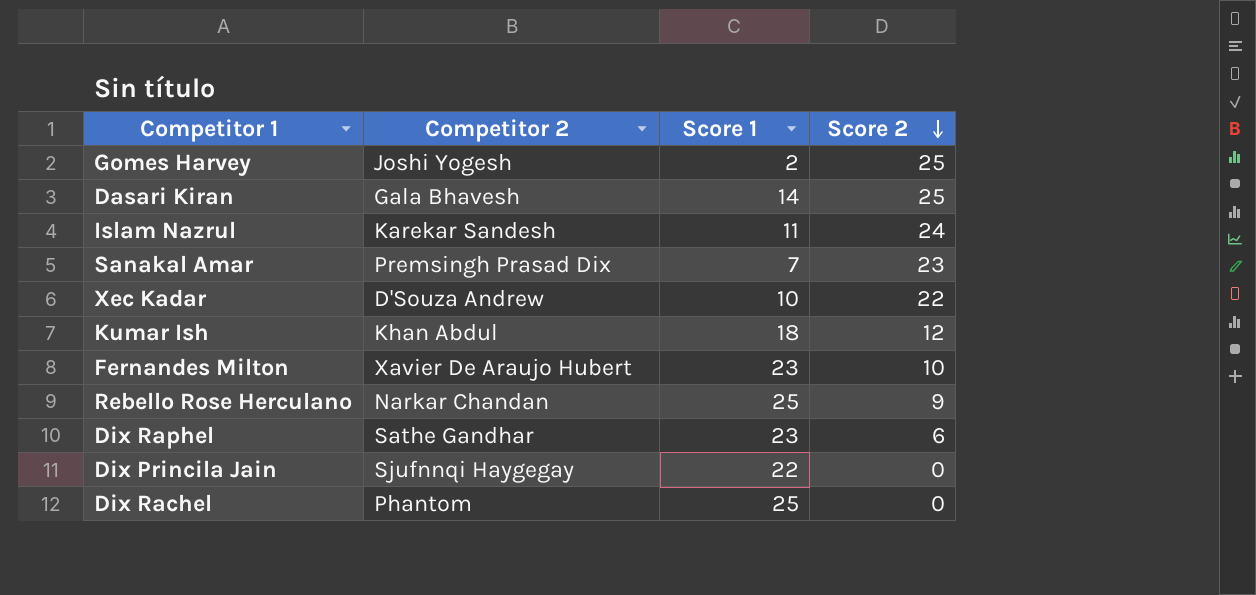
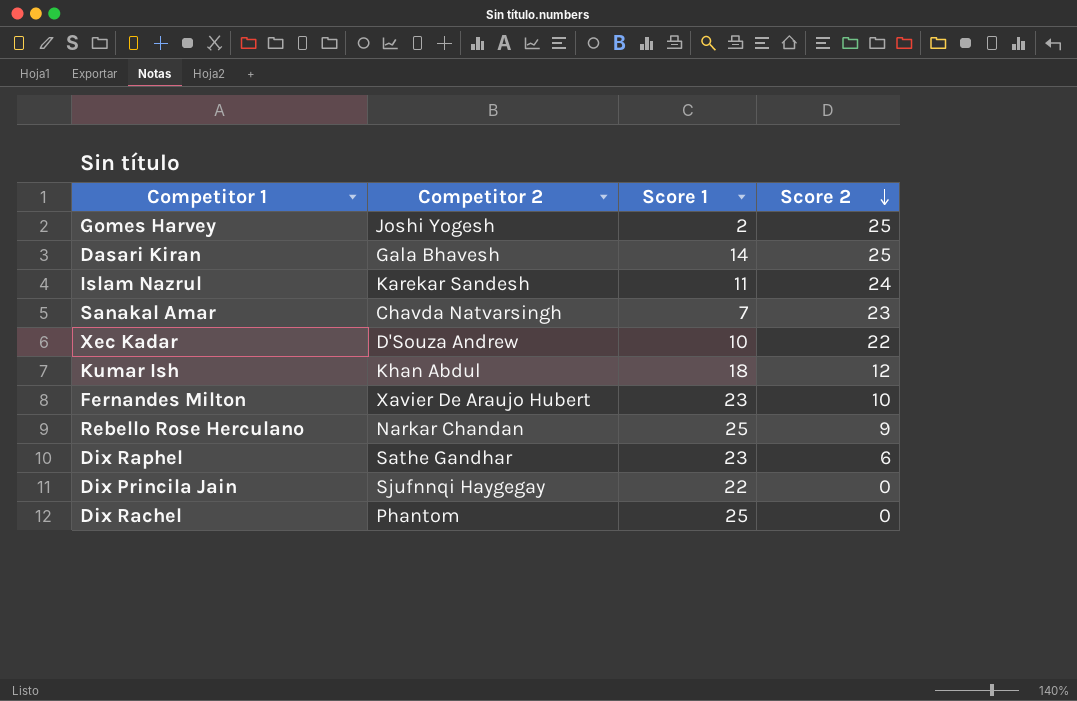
Sanakal Amar | Competitor 2: Premsingh Prasad Dix -> Chavda Natvarsingh

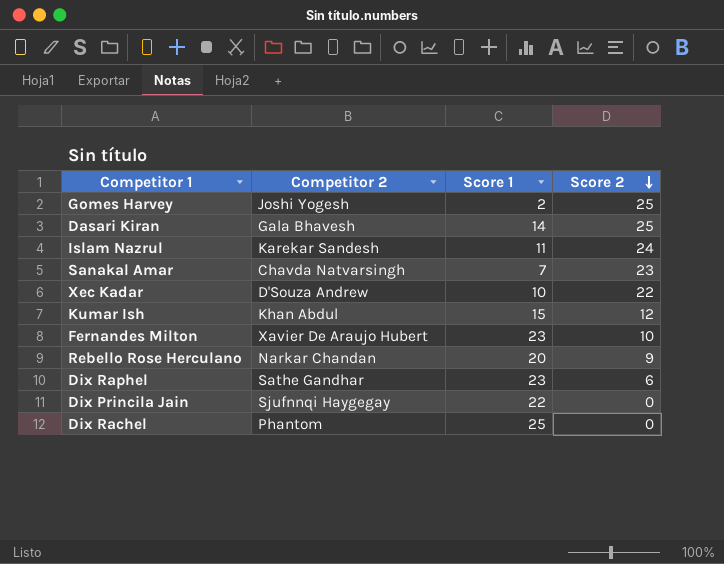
Kumar Ish | Score 1: 18 -> 15
Rebello Rose Herculano | Score 1: 25 -> 20

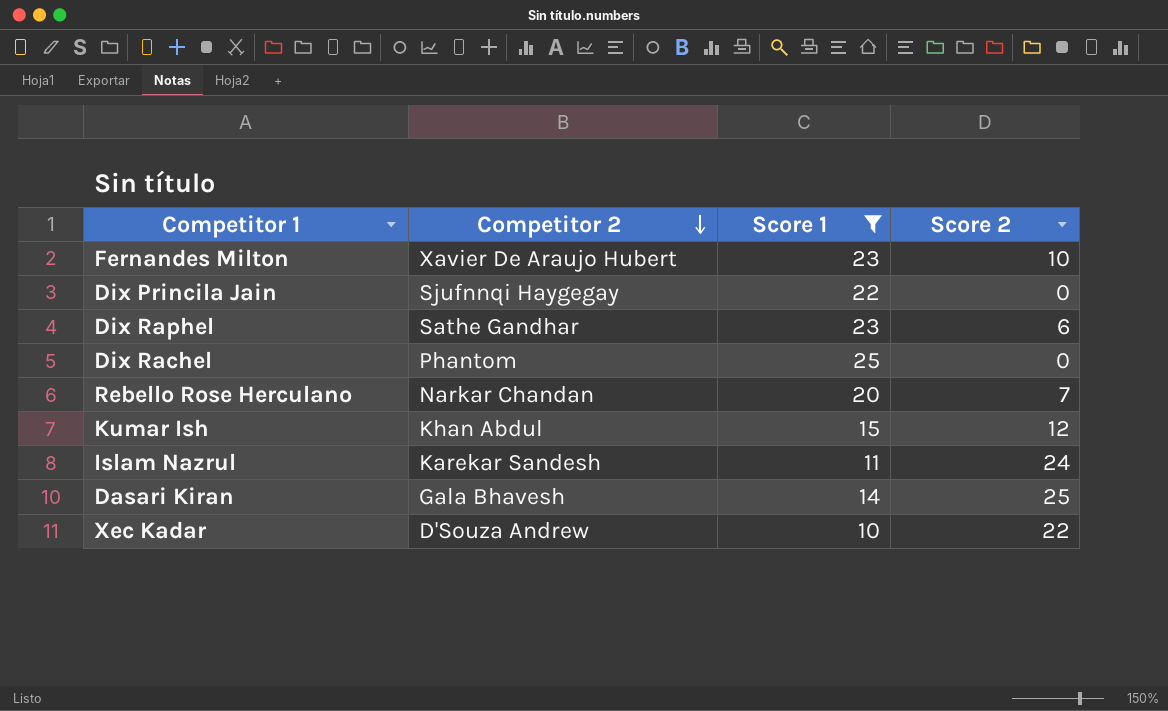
filter: none -> Score 1 >= 10
row order: Score 2 descending -> Competitor 2 descending
Rebello Rose Herculano | Score 2: 9 -> 7

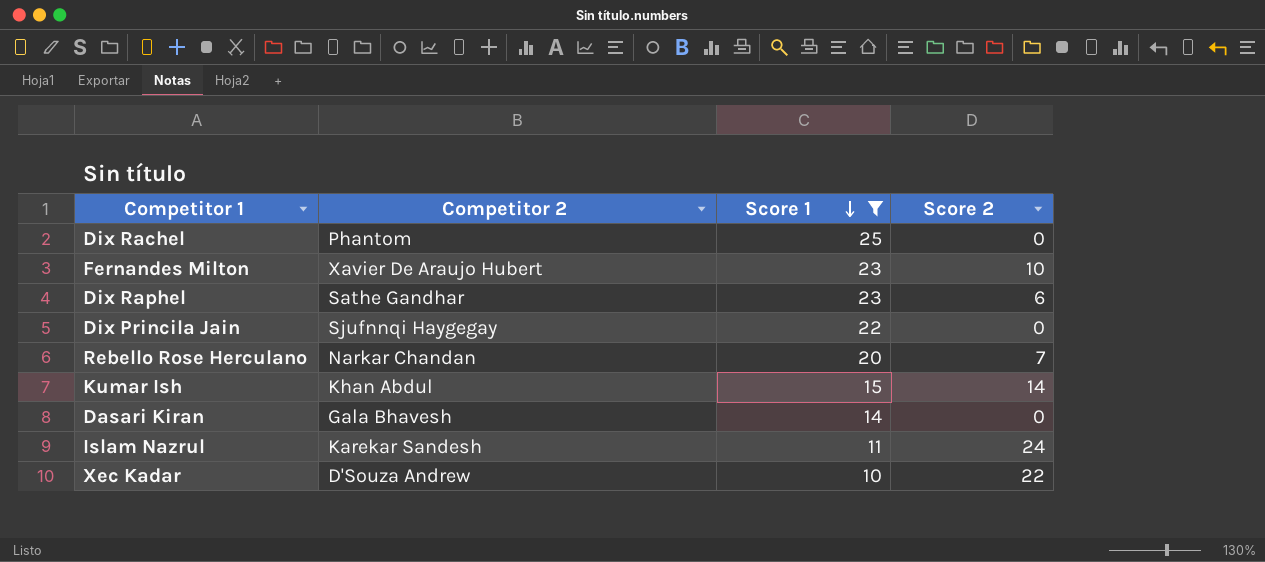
row order: Competitor 2 descending -> Score 1 descending
Kumar Ish | Score 2: 12 -> 14
Dasari Kiran | Score 2: 25 -> 0

